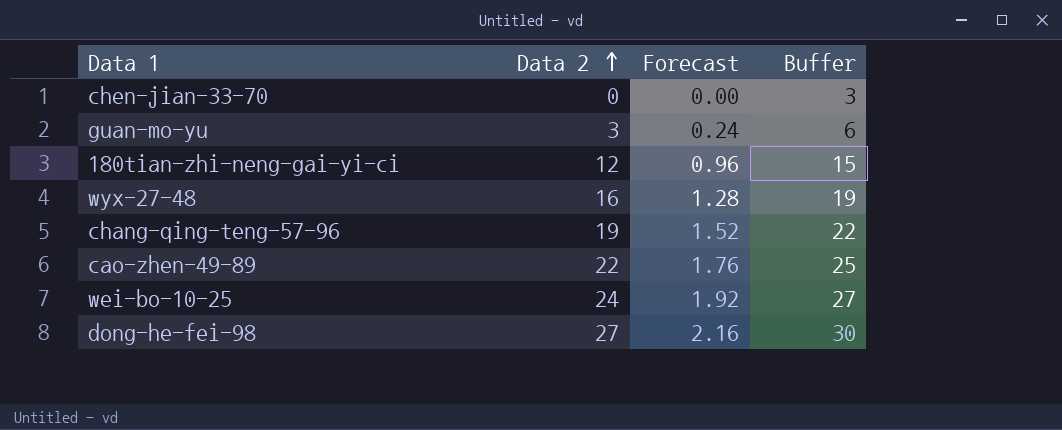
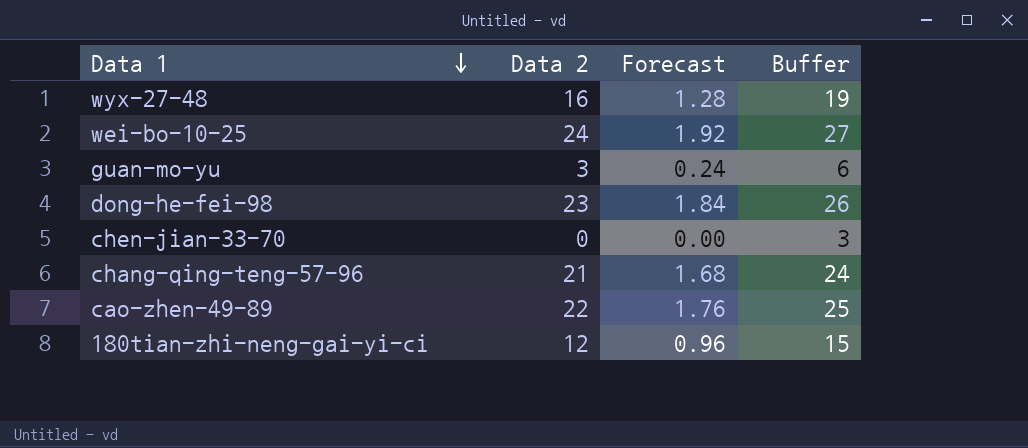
row order: Data 2 ascending -> Data 1 descending
dong-he-fei-98 | Data 2: 27 -> 23
dong-he-fei-98 | Forecast: 2.16 -> 1.84
dong-he-fei-98 | Buffer: 30 -> 26
chang-qing-teng-57-96 | Data 2: 19 -> 21
chang-qing-teng-57-96 | Forecast: 1.52 -> 1.68
chang-qing-teng-57-96 | Buffer: 22 -> 24

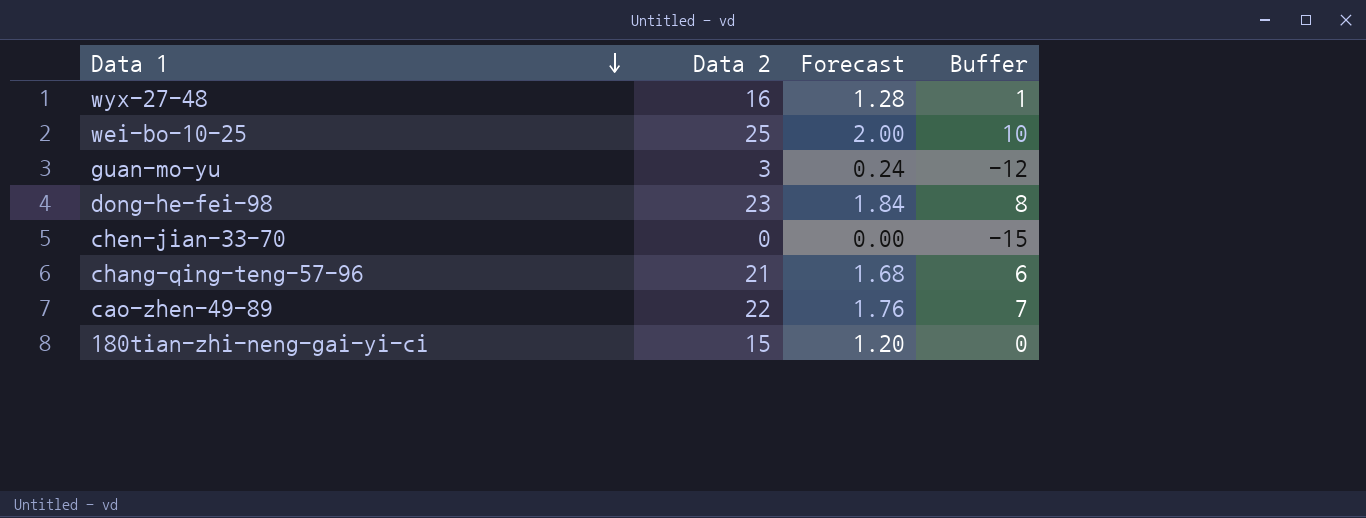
column Buffer | formula: [Data 2] + 3 -> [Data 2] - 15
wei-bo-10-25 | Data 2: 24 -> 25
wei-bo-10-25 | Forecast: 1.92 -> 2.00
180tian-zhi-neng-gai-yi-ci | Data 2: 12 -> 15
180tian-zhi-neng-gai-yi-ci | Forecast: 0.96 -> 1.20

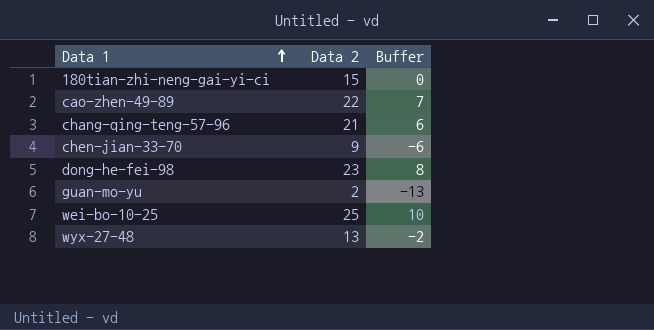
row order: Data 1 descending -> Data 1 ascending
column Forecast | formula: [Data 2] * 0.08 -> none
chen-jian-33-70 | Data 2: 0 -> 9
chen-jian-33-70 | Buffer: -15 -> -6
guan-mo-yu | Data 2: 3 -> 2
guan-mo-yu | Buffer: -12 -> -13
wyx-27-48 | Data 2: 16 -> 13
wyx-27-48 | Buffer: 1 -> -2

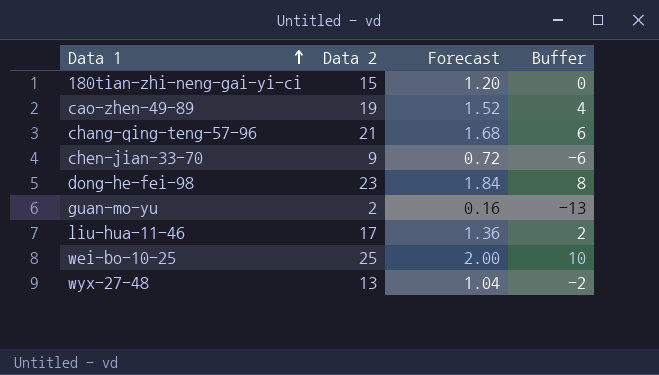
column Forecast | formula: none -> [Data 2] * 0.08
cao-zhen-49-89 | Data 2: 22 -> 19
cao-zhen-49-89 | Buffer: 7 -> 4
row liu-hua-11-46: none -> 17 | 1.36 | 2

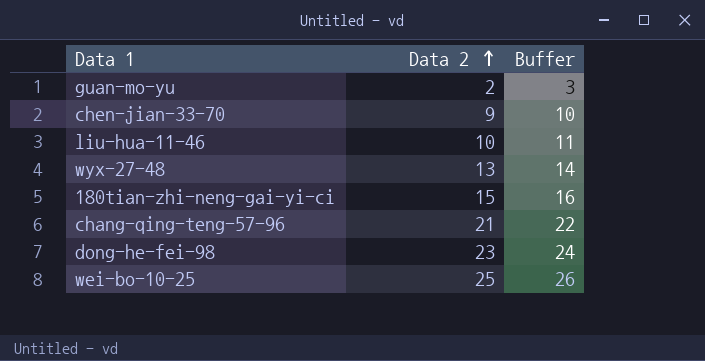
row order: Data 1 ascending -> Data 2 ascending
column Forecast | formula: [Data 2] * 0.08 -> none
column Buffer | formula: [Data 2] - 15 -> [Data 2] + 1
row cao-zhen-49-89: 19 | 1.52 | 4 -> none
liu-hua-11-46 | Data 2: 17 -> 10

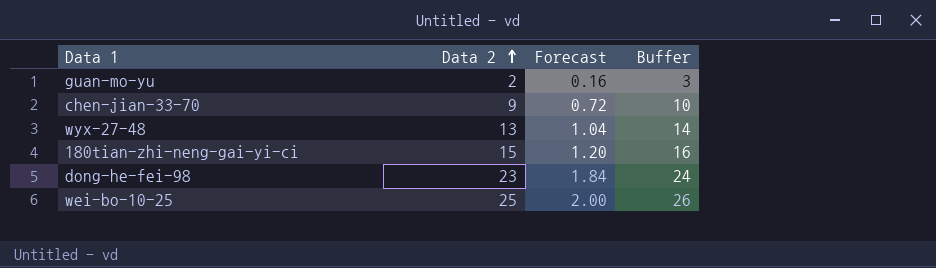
column Forecast | formula: none -> [Data 2] * 0.08
row liu-hua-11-46: 10 | 11 -> none
row chang-qing-teng-57-96: 21 | 22 -> none

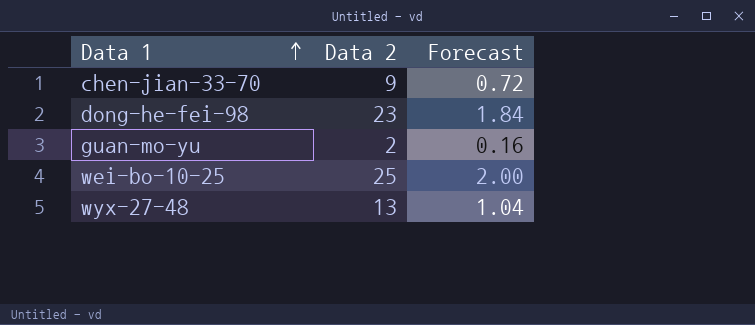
row order: Data 2 ascending -> Data 1 ascending
column Buffer | formula: [Data 2] + 1 -> none
row 180tian-zhi-neng-gai-yi-ci: 15 | 1.20 | 16 -> none

